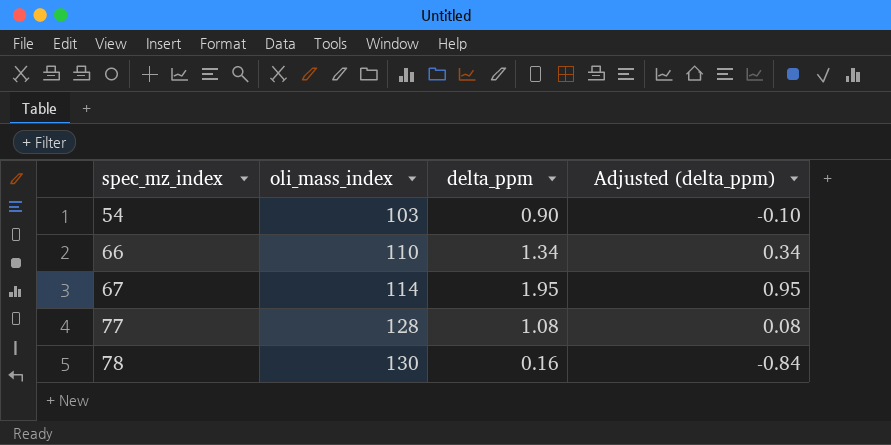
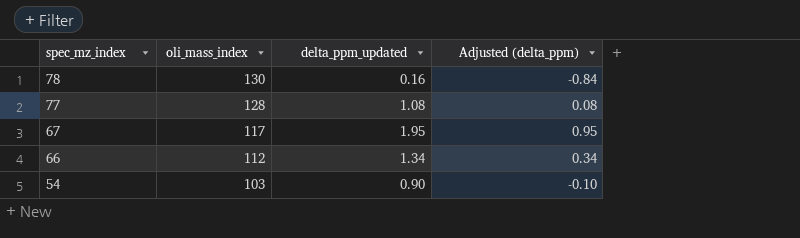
row order: spec_mz_index ascending -> spec_mz_index descending
column name: delta_ppm -> delta_ppm_updated
67 | oli_mass_index: 114 -> 117
66 | oli_mass_index: 110 -> 112

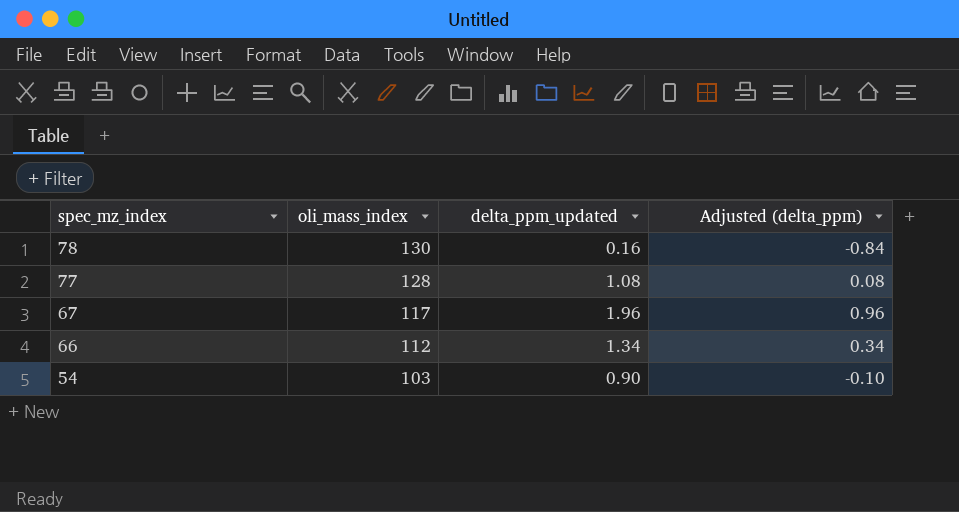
67 | delta_ppm_updated: 1.95 -> 1.96
67 | Adjusted (delta_ppm): 0.95 -> 0.96

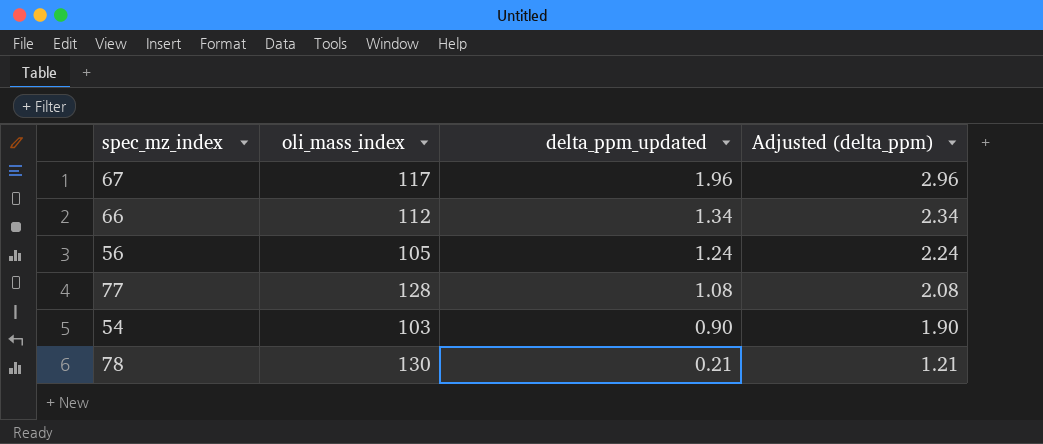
row order: spec_mz_index descending -> delta_ppm_updated descending
column Adjusted (delta_ppm) | formula: [delta_ppm_updated] - 1 -> [delta_ppm_updated] + 1
row 56: none -> 105 | 1.24 | 2.24
78 | delta_ppm_updated: 0.16 -> 0.21

